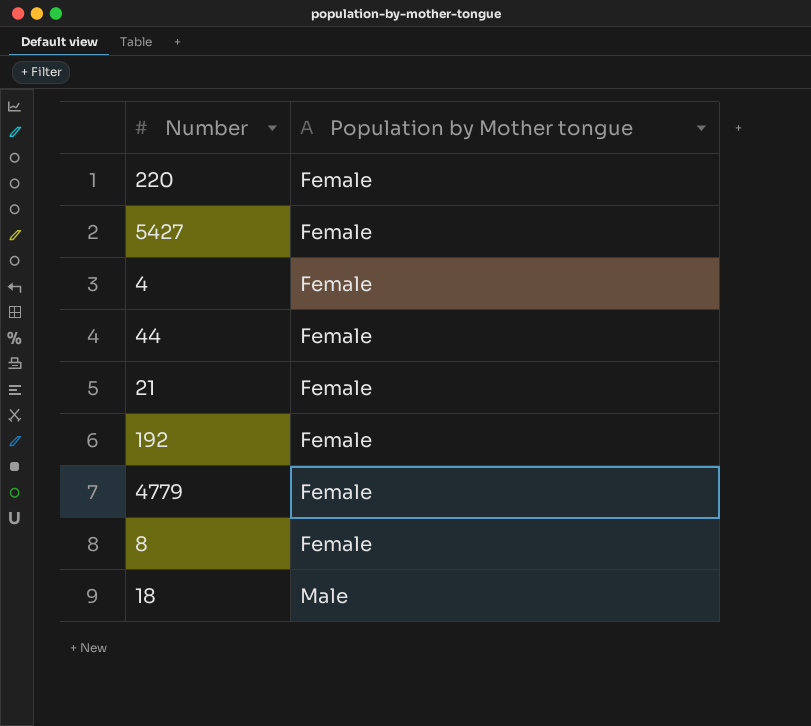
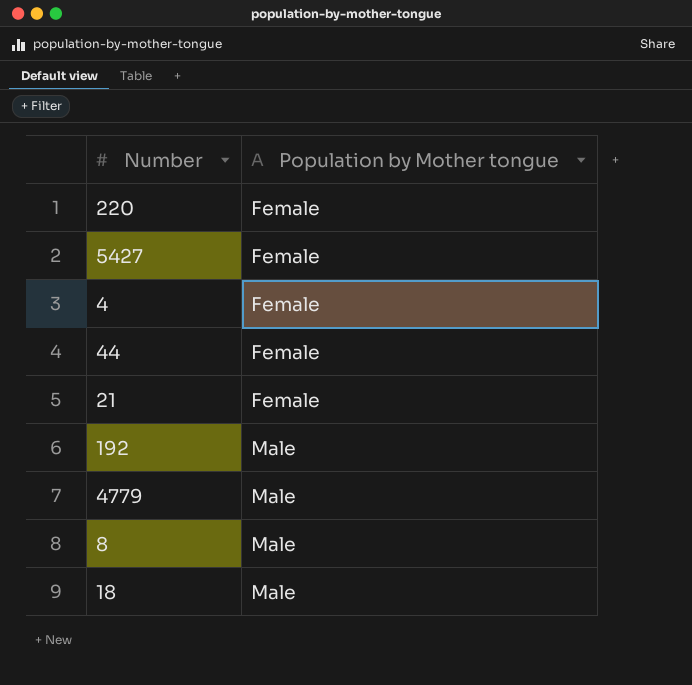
192 | Population by Mother tongue: Female -> Male
4779 | Population by Mother tongue: Female -> Male
8 | Population by Mother tongue: Female -> Male

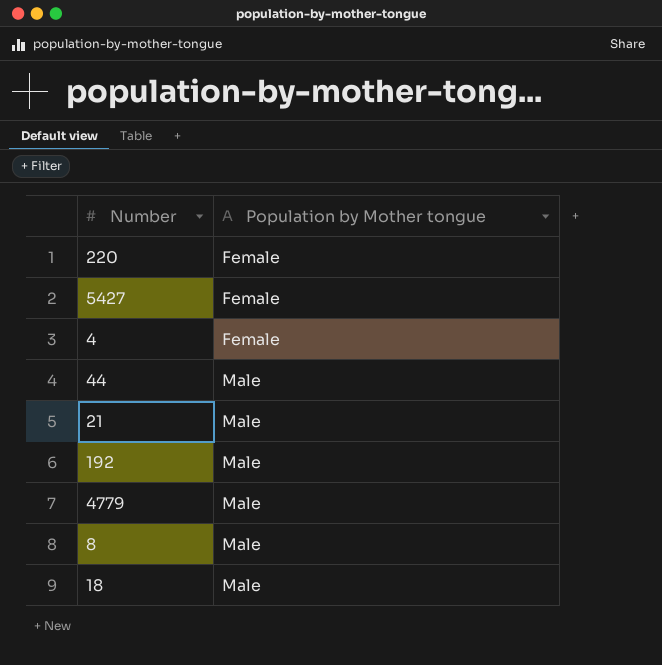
44 | Population by Mother tongue: Female -> Male
21 | Population by Mother tongue: Female -> Male

